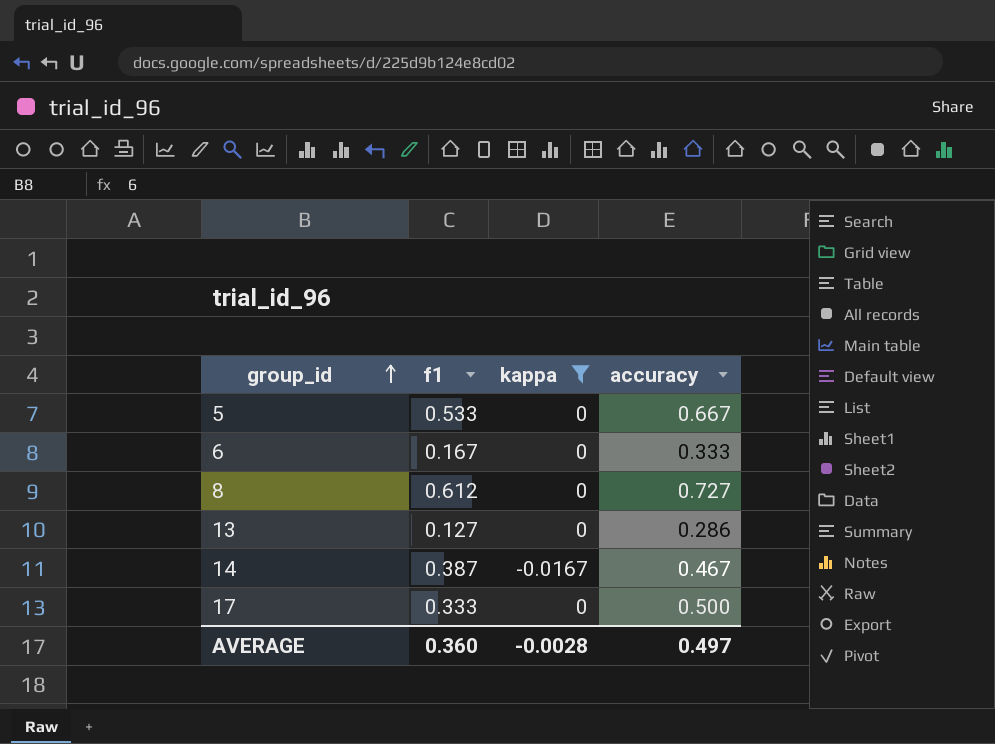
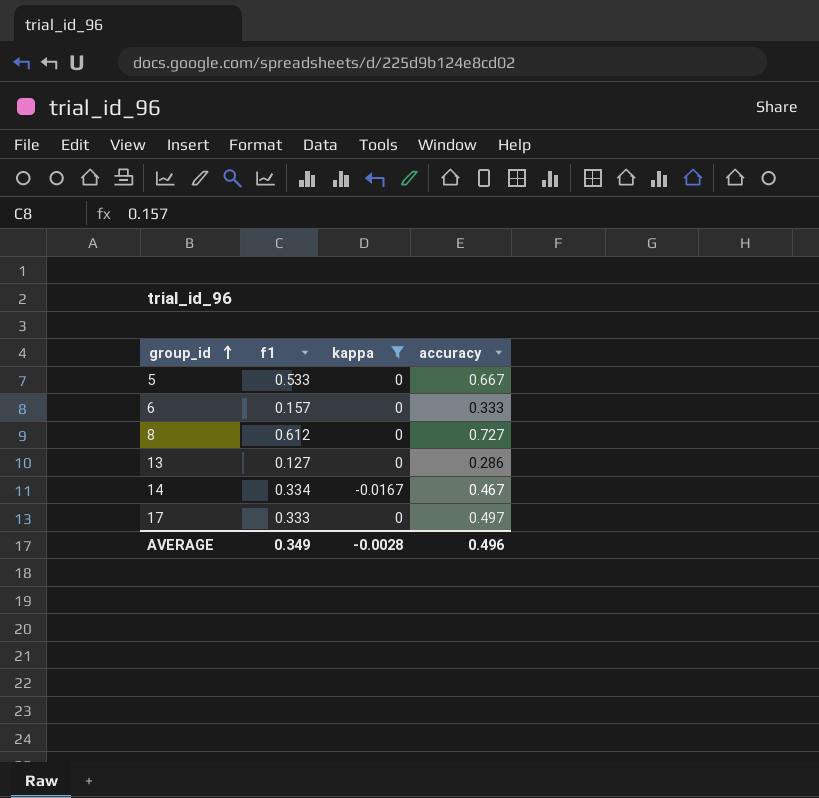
6 | f1: 0.167 -> 0.157
14 | f1: 0.387 -> 0.334
17 | accuracy: 0.500 -> 0.497
AVERAGE | f1: 0.360 -> 0.349
AVERAGE | accuracy: 0.497 -> 0.496

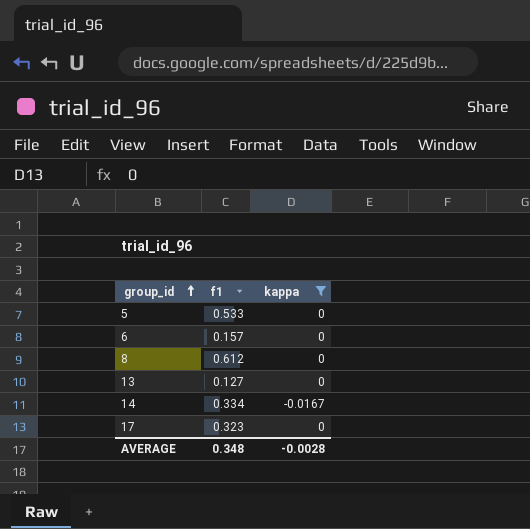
column accuracy | position: 4 -> none
17 | f1: 0.333 -> 0.323
AVERAGE | f1: 0.349 -> 0.348

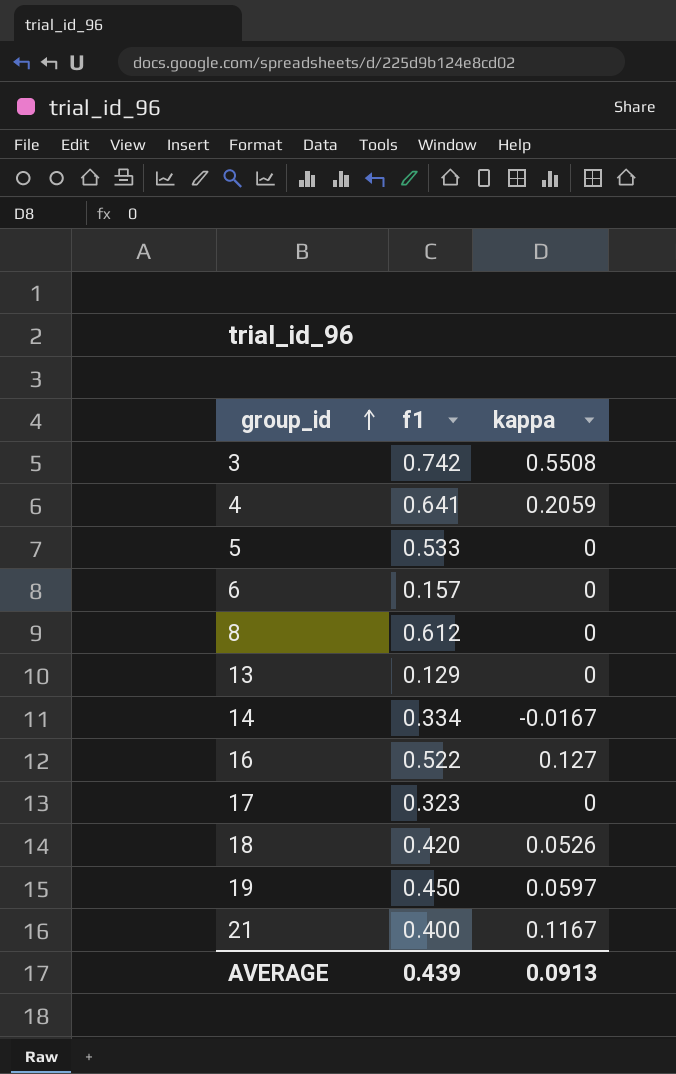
filter: kappa <= 0 -> none
13 | f1: 0.127 -> 0.129
AVERAGE | f1: 0.348 -> 0.439
AVERAGE | kappa: -0.0028 -> 0.0913

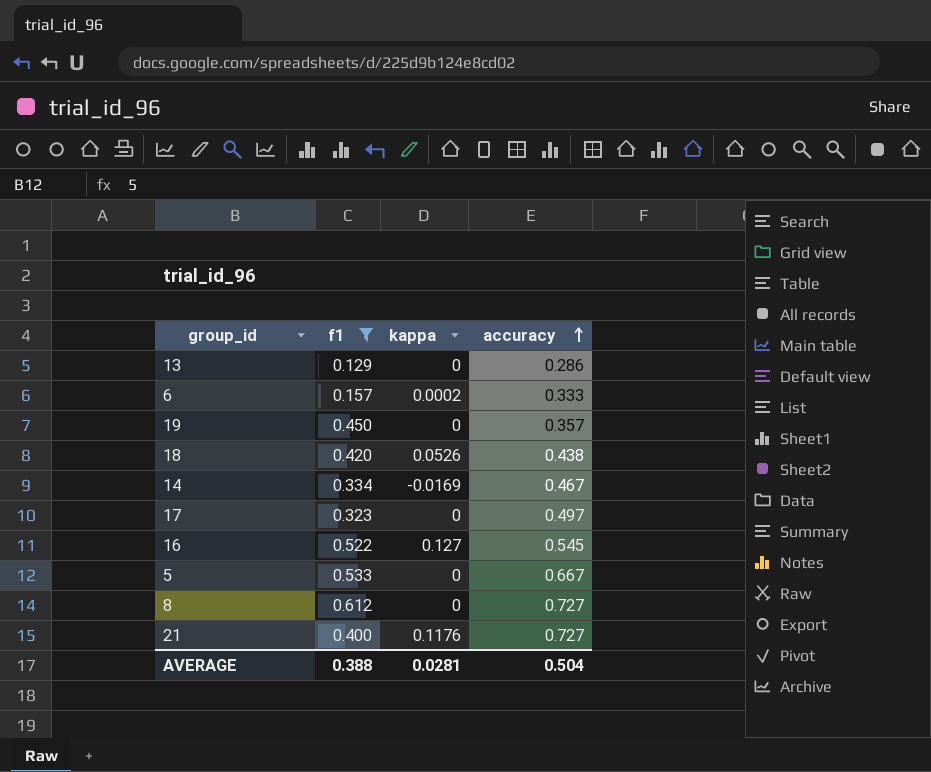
filter: none -> f1 <= 0.612
row order: group_id ascending -> accuracy ascending
column accuracy | position: none -> 4
6 | kappa: 0 -> 0.0002
19 | kappa: 0.0597 -> 0
14 | kappa: -0.0167 -> -0.0169
21 | kappa: 0.1167 -> 0.1176
AVERAGE | f1: 0.439 -> 0.388
AVERAGE | kappa: 0.0913 -> 0.0281

